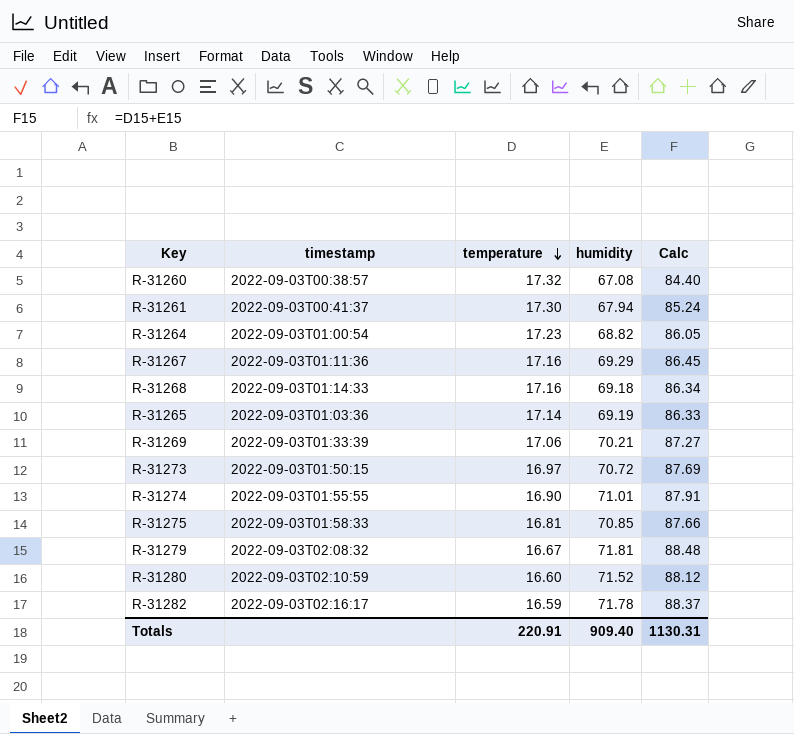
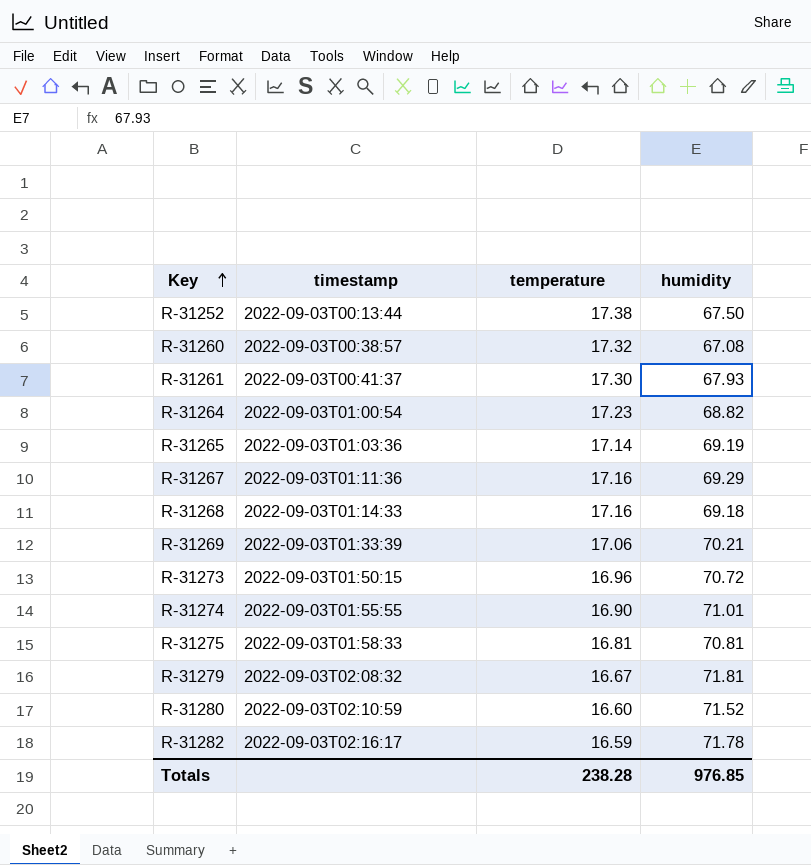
row order: temperature descending -> Key ascending
column Calc | formula: [temperature] + [humidity] -> none
row R-31252: none -> 2022-09-03T00:13:44 | 17.38 | 67.50
R-31261 | humidity: 67.94 -> 67.93
R-31273 | temperature: 16.97 -> 16.96
R-31275 | humidity: 70.85 -> 70.81
Totals | temperature: 220.91 -> 238.28
Totals | humidity: 909.40 -> 976.85

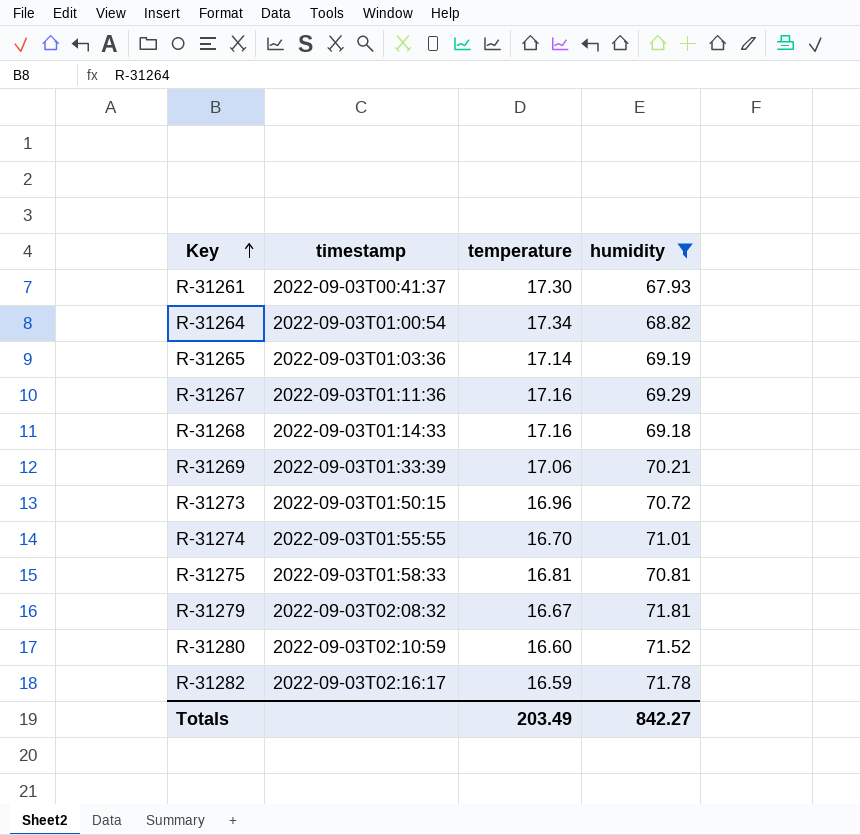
filter: none -> humidity >= 67.93
R-31264 | temperature: 17.23 -> 17.34
R-31274 | temperature: 16.90 -> 16.70
Totals | temperature: 238.28 -> 203.49
Totals | humidity: 976.85 -> 842.27

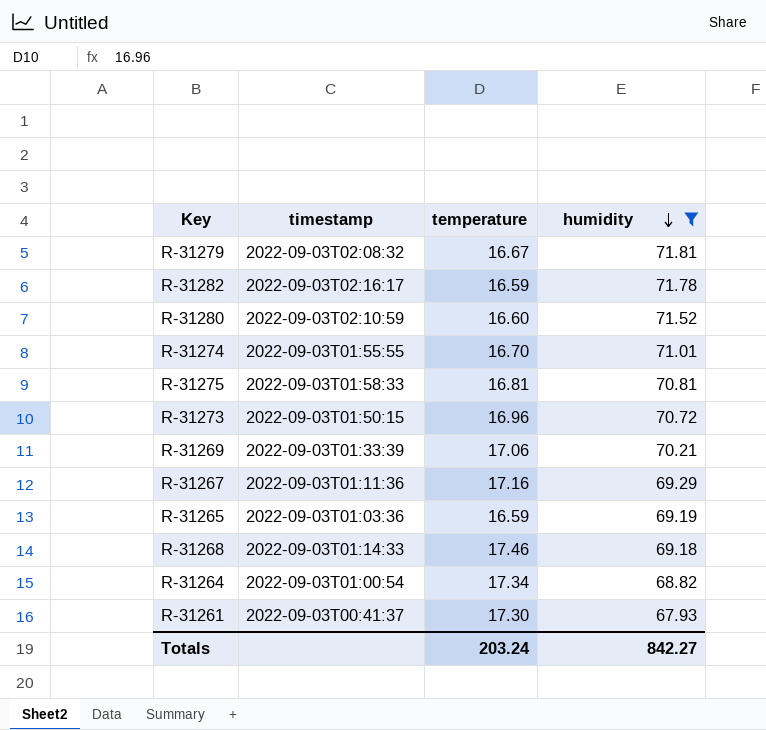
row order: Key ascending -> humidity descending
R-31265 | temperature: 17.14 -> 16.59
R-31268 | temperature: 17.16 -> 17.46
Totals | temperature: 203.49 -> 203.24

